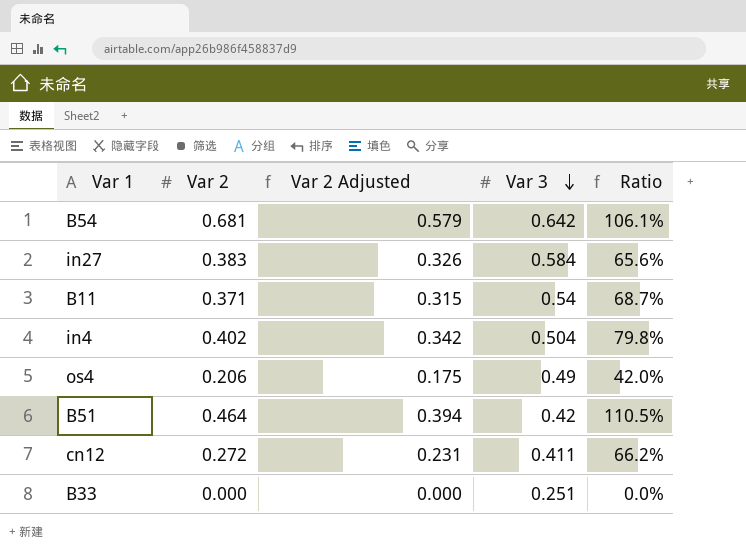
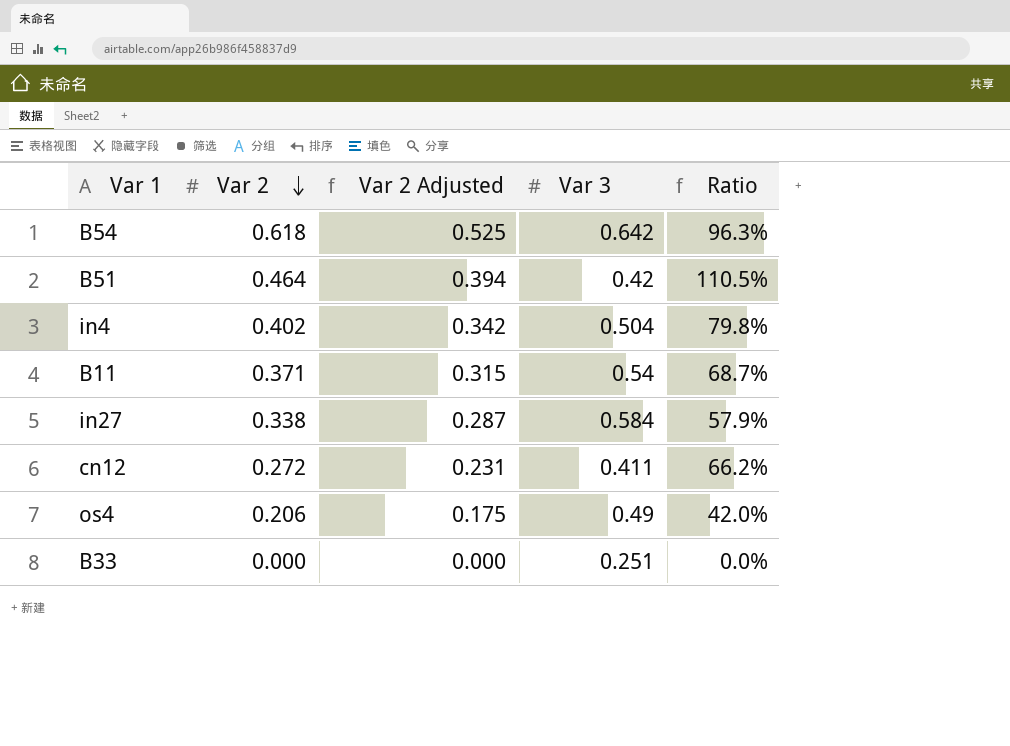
row order: Var 3 descending -> Var 2 descending
B54 | Var 2: 0.681 -> 0.618
B54 | Var 2 Adjusted: 0.579 -> 0.525
B54 | Ratio: 106.1% -> 96.3%
in27 | Var 2: 0.383 -> 0.338
in27 | Var 2 Adjusted: 0.326 -> 0.287
in27 | Ratio: 65.6% -> 57.9%

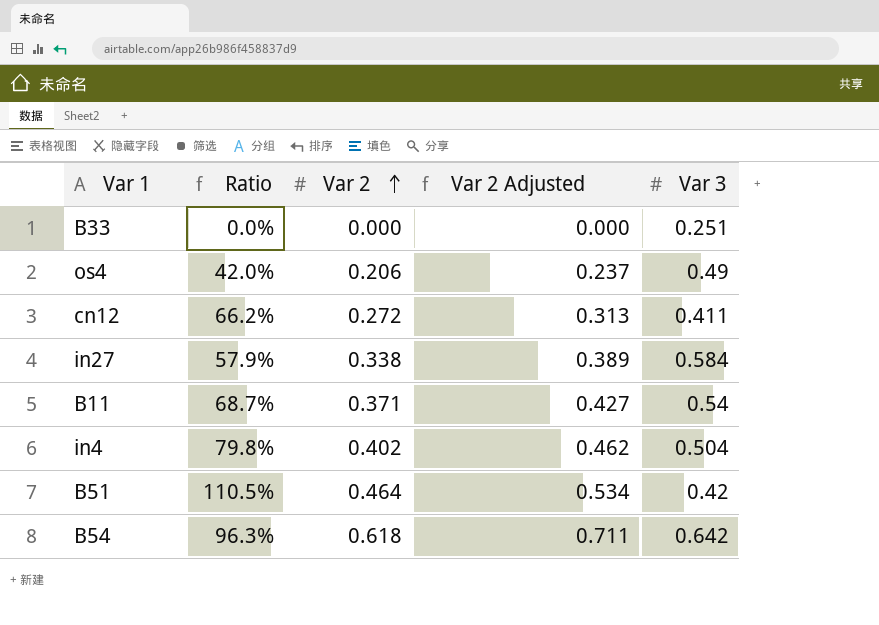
row order: Var 2 descending -> Var 2 ascending
column Ratio | position: 5 -> 2
column Var 2 Adjusted | formula: [Var 2] * 0.85 -> [Var 2] * 1.15

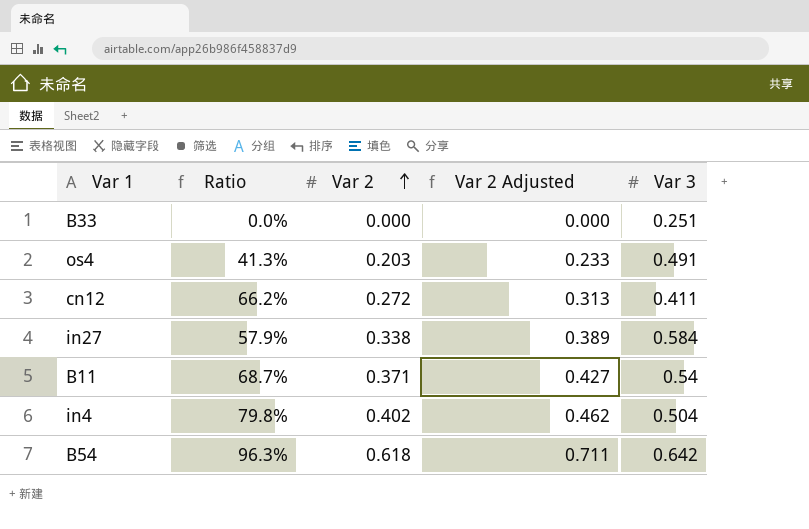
row B51: 110.5% | 0.464 | 0.534 | 0.42 -> none
os4 | Ratio: 42.0% -> 41.3%
os4 | Var 2: 0.206 -> 0.203
os4 | Var 2 Adjusted: 0.237 -> 0.233
os4 | Var 3: 0.49 -> 0.491

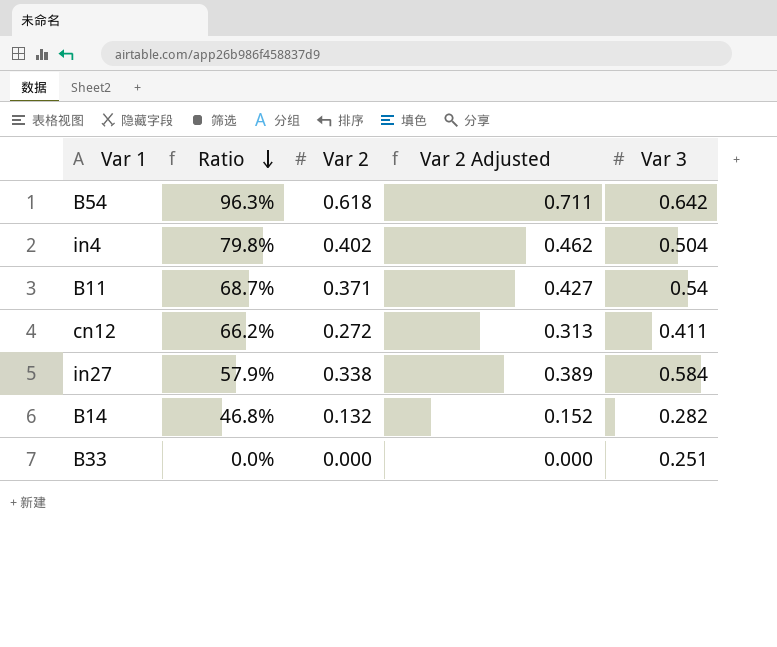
row order: Var 2 ascending -> Ratio descending
row os4: 41.3% | 0.203 | 0.233 | 0.491 -> none
row B14: none -> 46.8% | 0.132 | 0.152 | 0.282

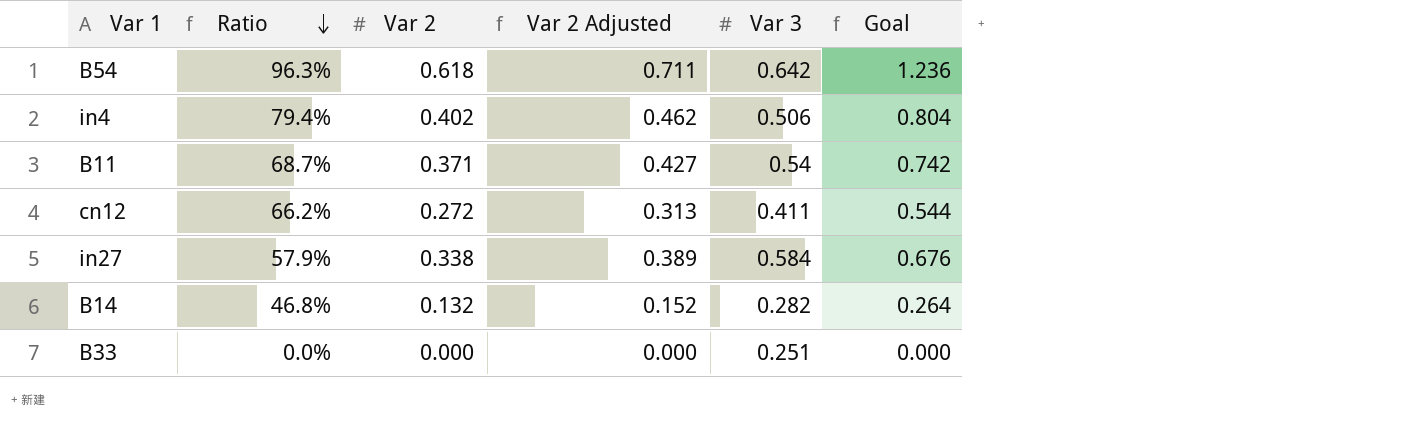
column Goal | formula: none -> [Var 2] * 2
in4 | Ratio: 79.8% -> 79.4%
in4 | Var 3: 0.504 -> 0.506

